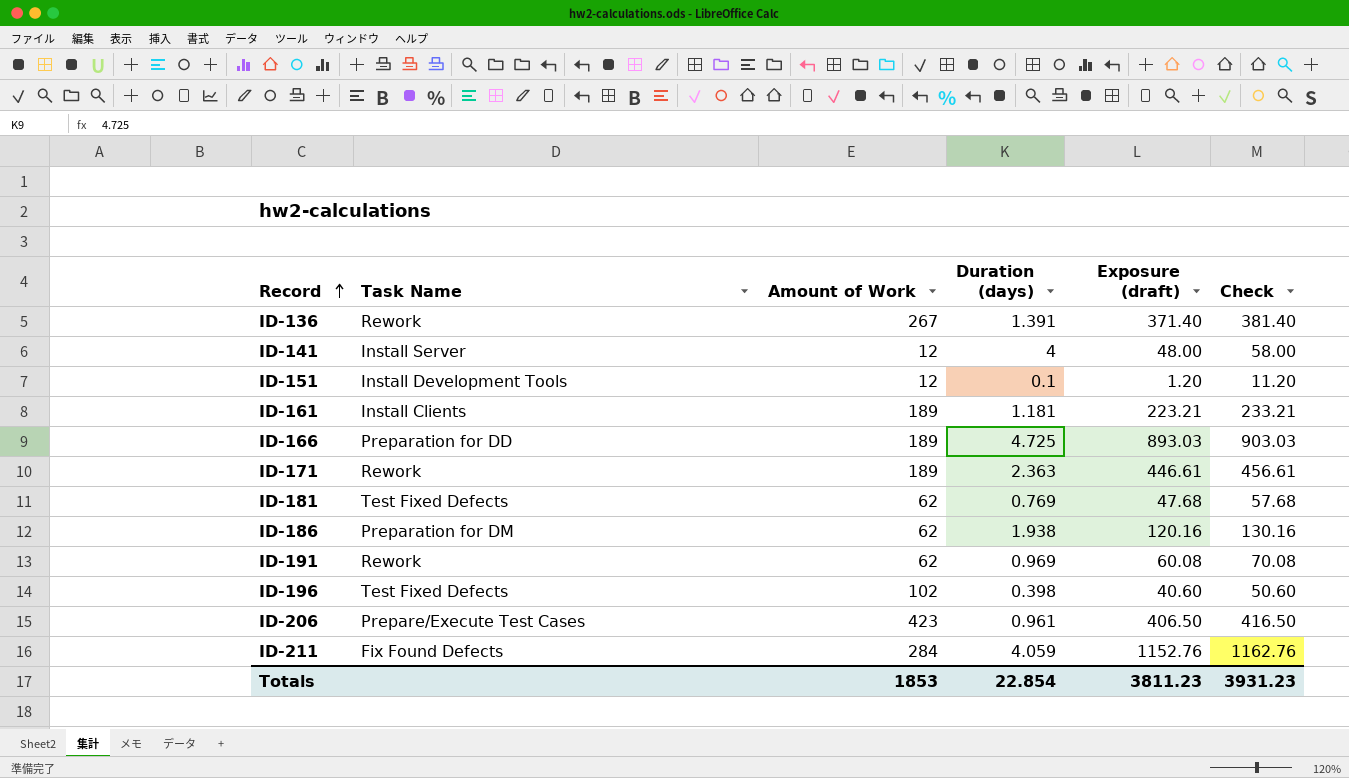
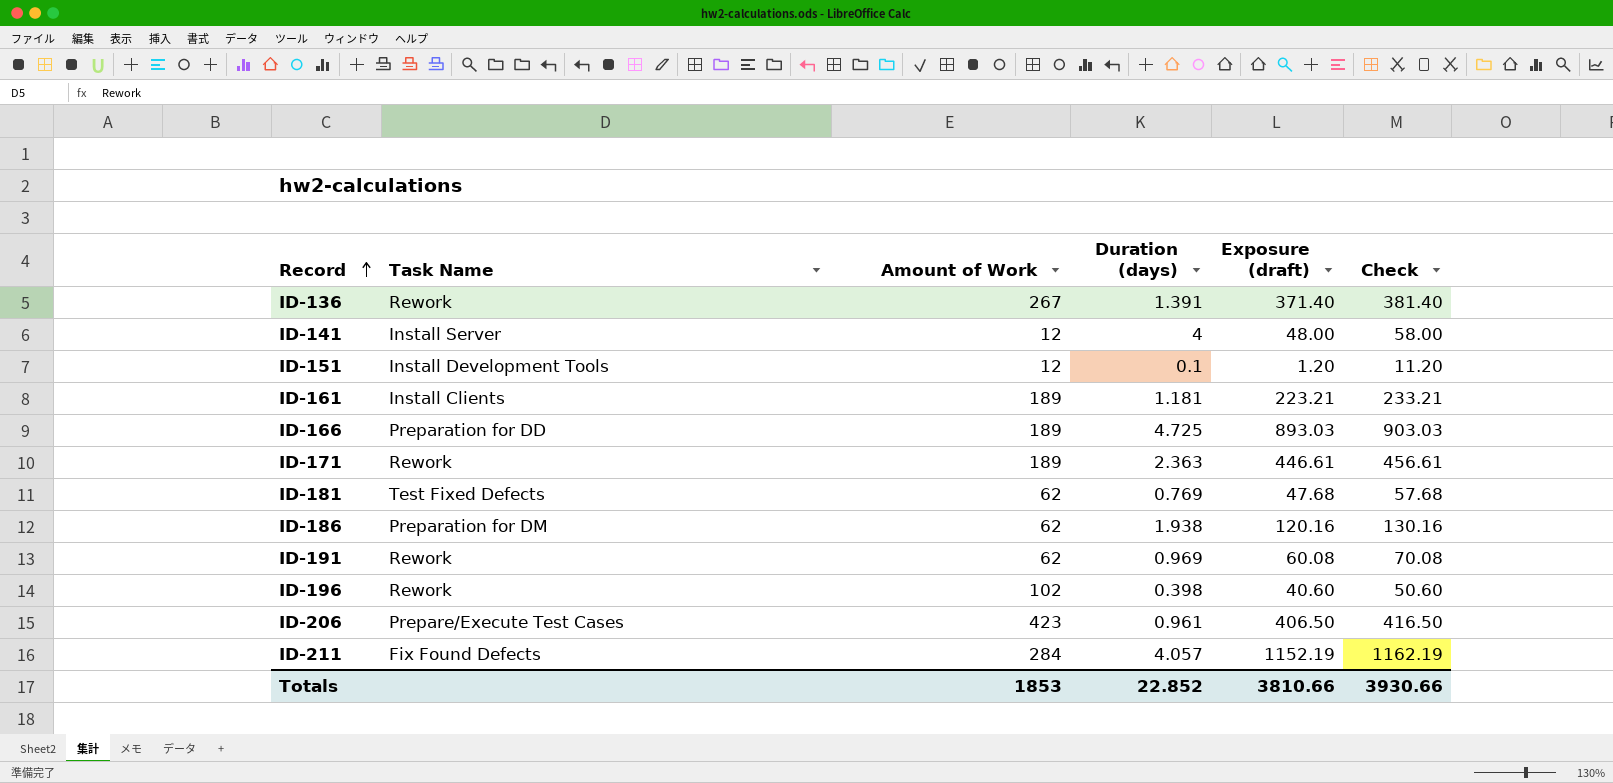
ID-196 | Task Name: Test Fixed Defects -> Rework
ID-211 | Duration (days): 4.059 -> 4.057
ID-211 | Exposure (draft): 1152.76 -> 1152.19
ID-211 | Check: 1162.76 -> 1162.19
Totals | Duration (days): 22.854 -> 22.852
Totals | Exposure (draft): 3811.23 -> 3810.66
Totals | Check: 3931.23 -> 3930.66

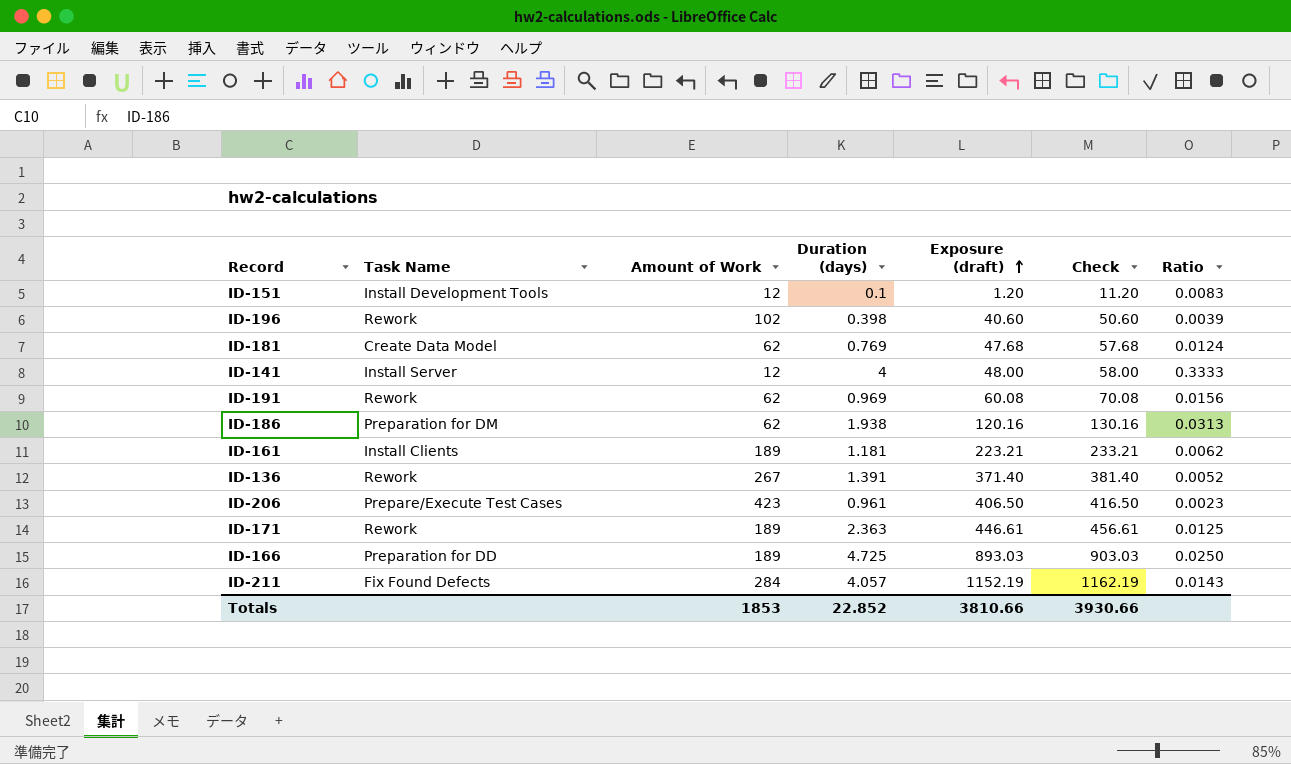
row order: Record ascending -> Exposure (draft) ascending
column Ratio | formula: none -> [Duration (days)] / [Amount of Work]
ID-181 | Task Name: Test Fixed Defects -> Create Data Model

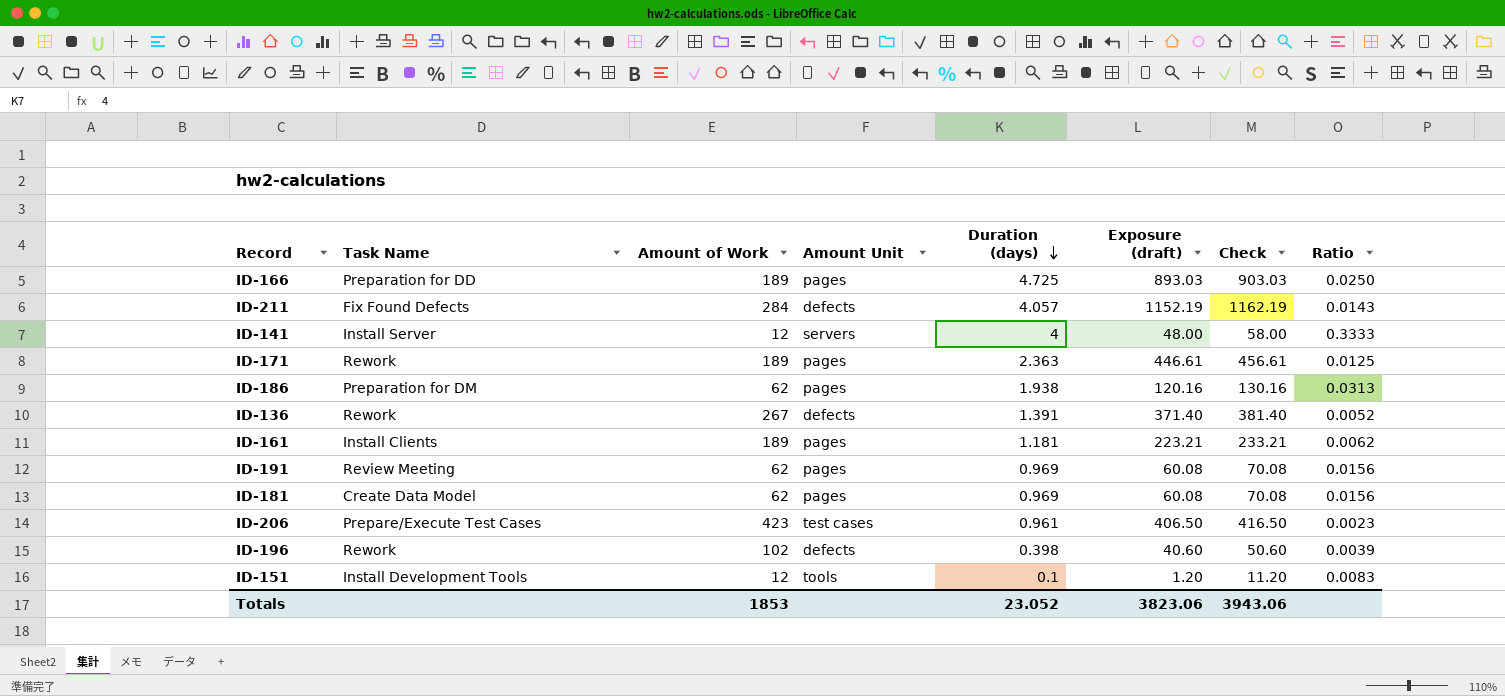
row order: Exposure (draft) ascending -> Duration (days) descending
column Amount Unit | position: none -> 4
ID-191 | Task Name: Rework -> Review Meeting
ID-181 | Duration (days): 0.769 -> 0.969
ID-181 | Exposure (draft): 47.68 -> 60.08
ID-181 | Check: 57.68 -> 70.08
ID-181 | Ratio: 0.0124 -> 0.0156
Totals | Duration (days): 22.852 -> 23.052
Totals | Exposure (draft): 3810.66 -> 3823.06
Totals | Check: 3930.66 -> 3943.06

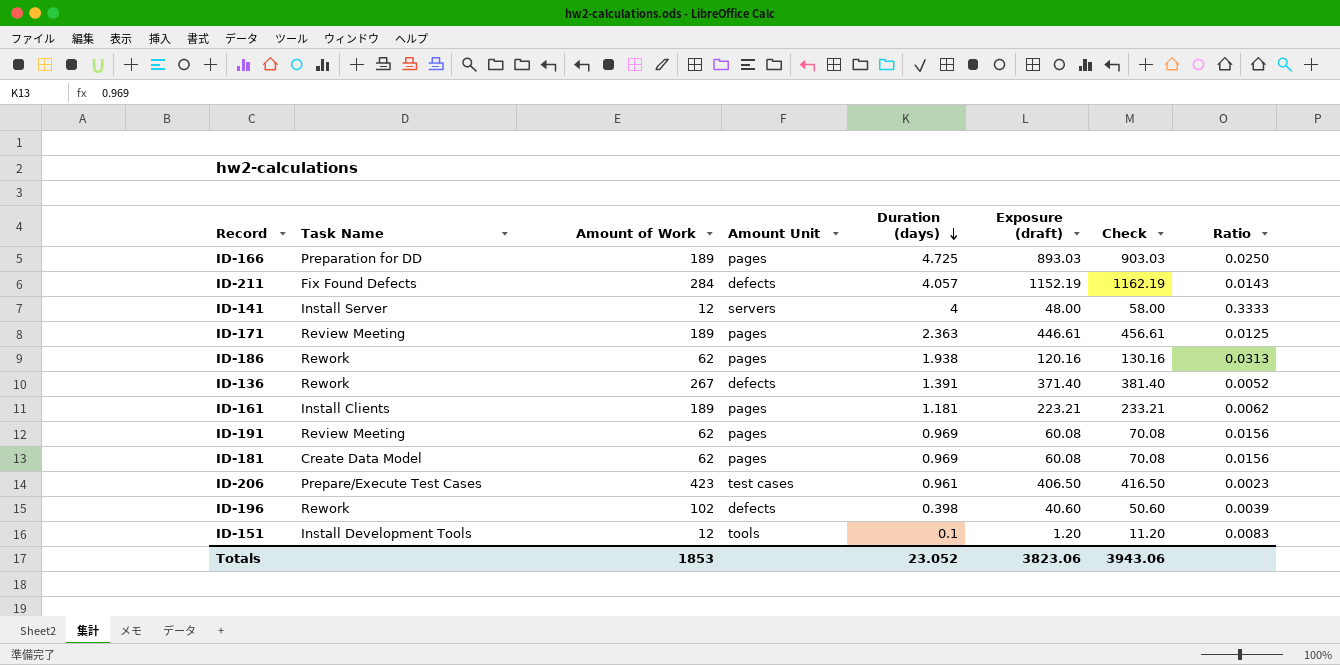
ID-171 | Task Name: Rework -> Review Meeting
ID-186 | Task Name: Preparation for DM -> Rework

